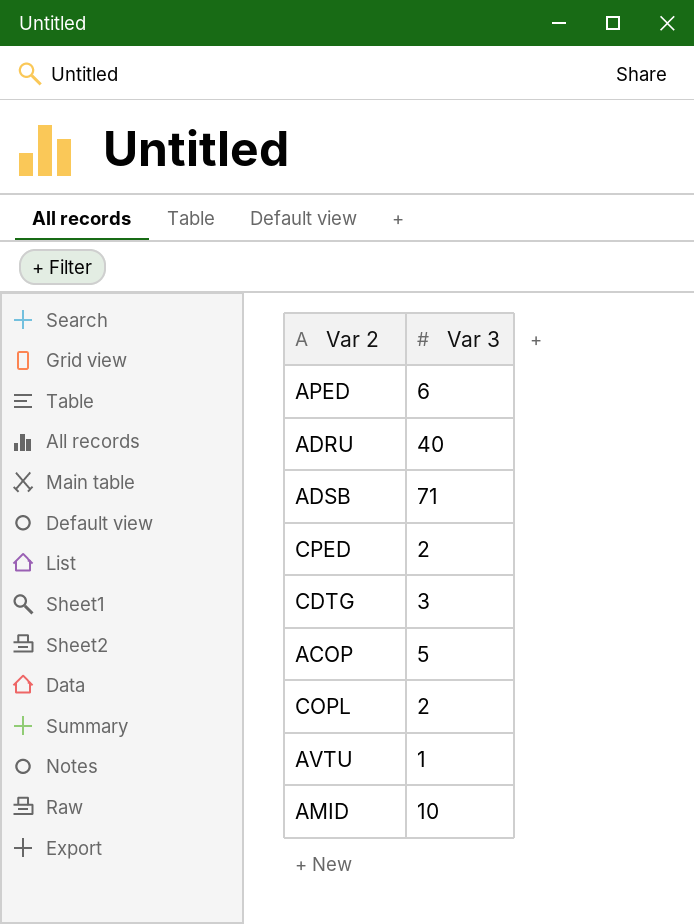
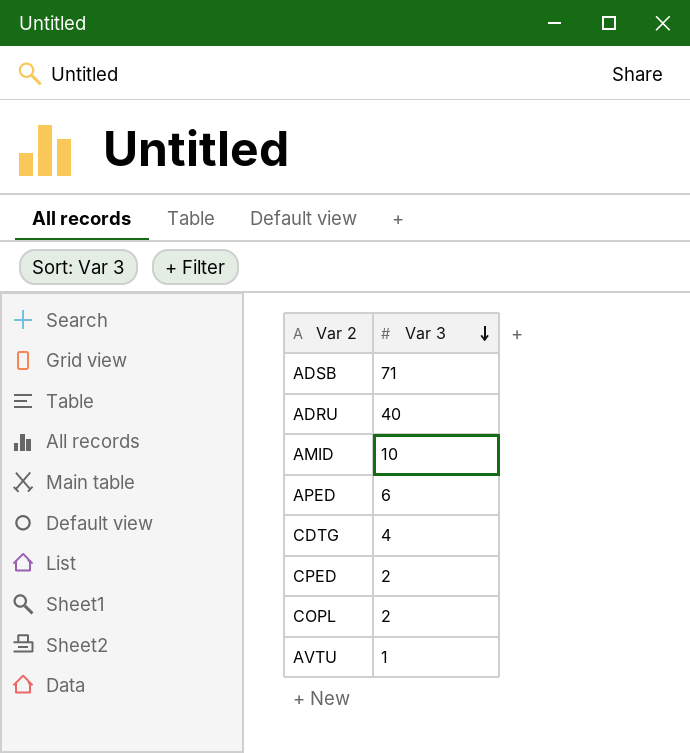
row order: none -> Var 3 descending
row ACOP: 5 -> none
CDTG | Var 3: 3 -> 4

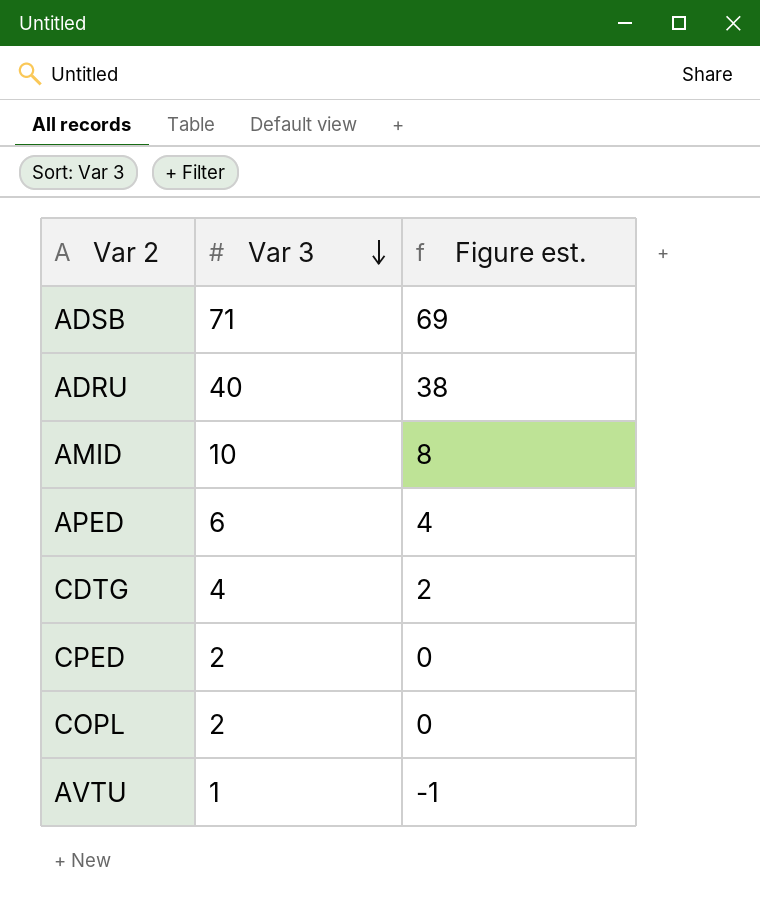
column Figure est. | formula: none -> [Var 3] - 2

